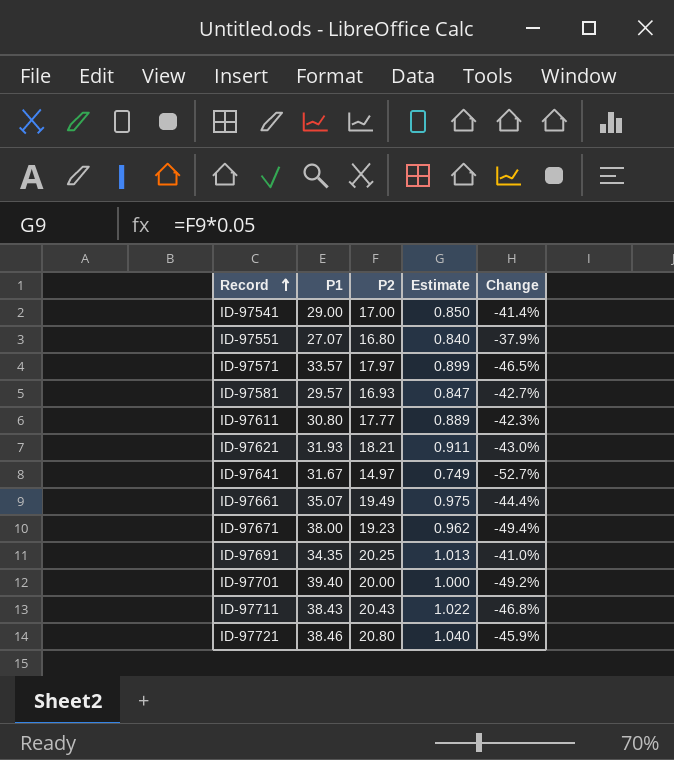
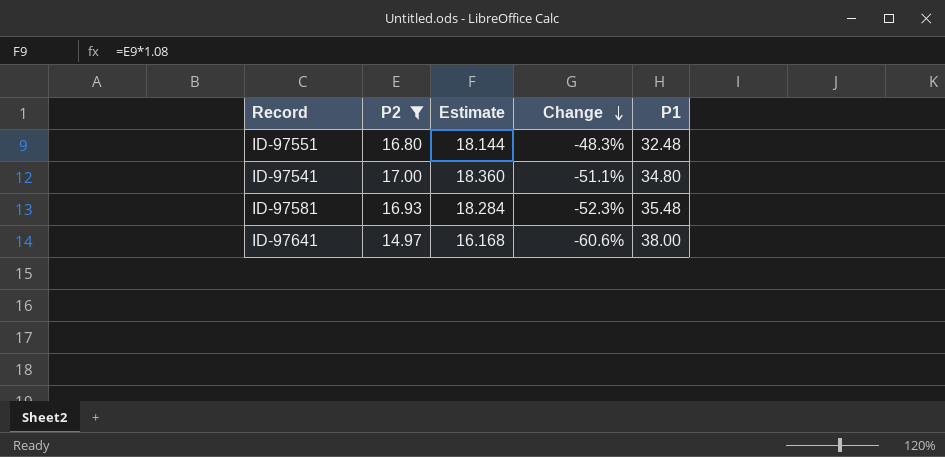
filter: none -> P2 <= 17.00
row order: Record ascending -> Change descending
column Estimate | formula: [P2] * 0.05 -> [P2] * 1.08
column P1 | position: 2 -> 5
ID-97551 | Change: -37.9% -> -48.3%
ID-97551 | P1: 27.07 -> 32.48
ID-97541 | Change: -41.4% -> -51.1%
ID-97541 | P1: 29.00 -> 34.80
ID-97581 | Change: -42.7% -> -52.3%
ID-97581 | P1: 29.57 -> 35.48
ID-97641 | Change: -52.7% -> -60.6%
ID-97641 | P1: 31.67 -> 38.00

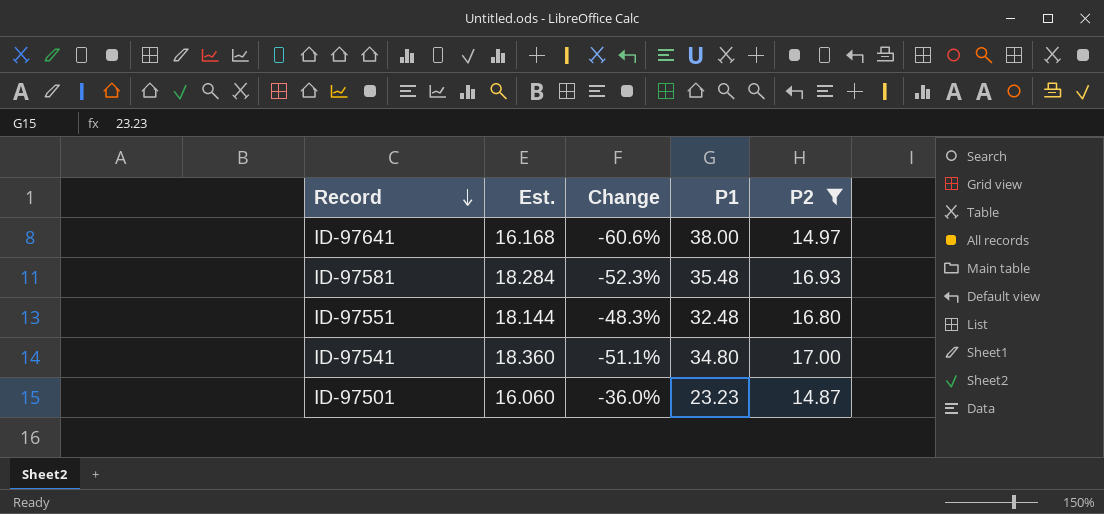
row order: Change descending -> Record descending
column name: Estimate -> Est.
column P2 | position: 2 -> 5
row ID-97501: none -> 16.060 | -36.0% | 23.23 | 14.87

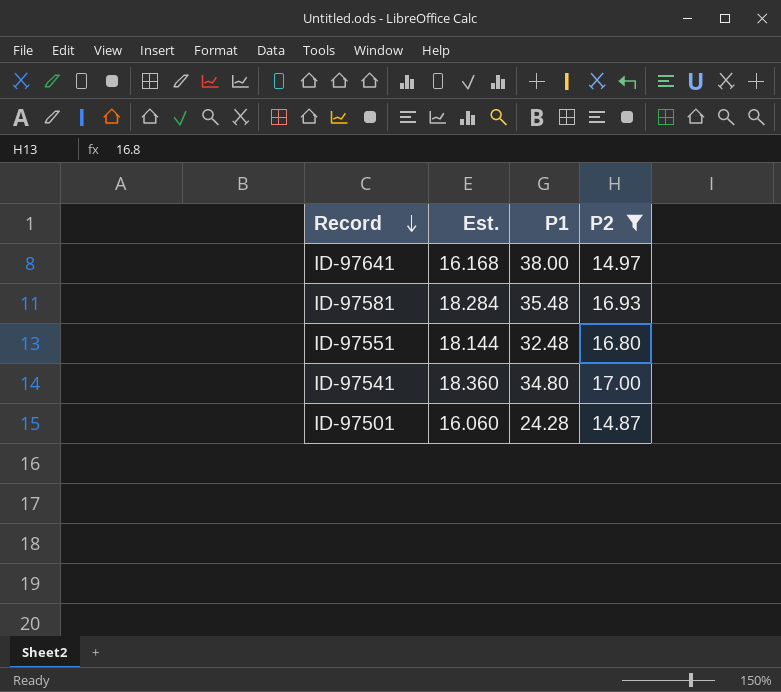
column Change | formula: ([P2] - [P1]) / [P1] -> none
ID-97501 | P1: 23.23 -> 24.28

